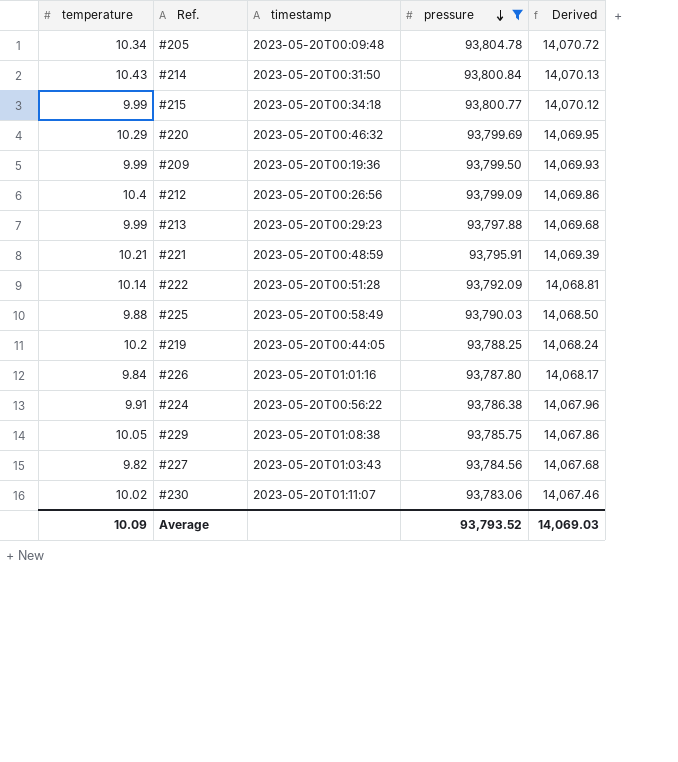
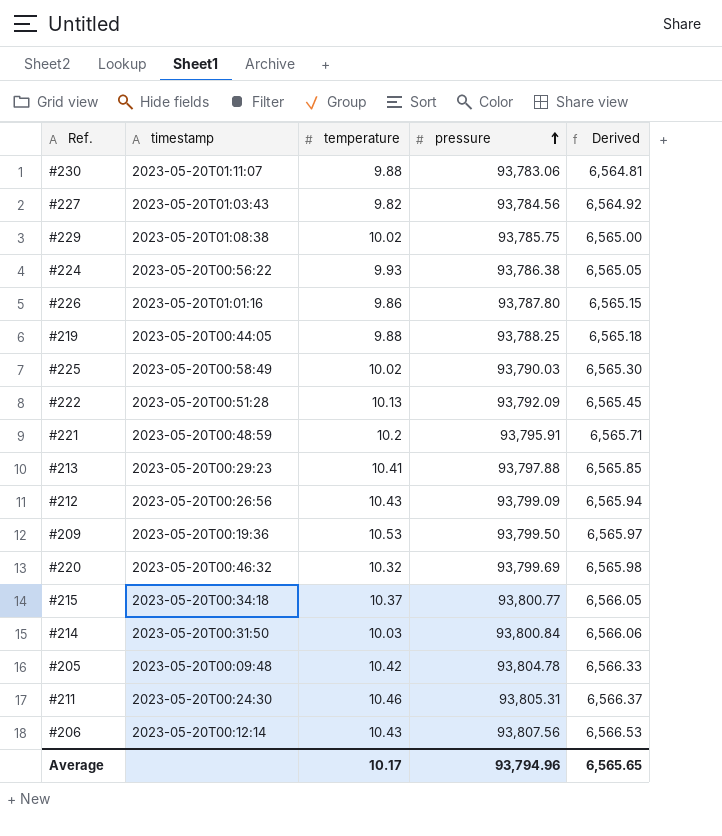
filter: pressure <= 93,804.78 -> none
row order: pressure descending -> pressure ascending
column temperature | position: 1 -> 3
column Derived | formula: [pressure] * 0.15 -> [pressure] * 0.07
#230 | temperature: 10.02 -> 9.88
#229 | temperature: 10.05 -> 10.02
#224 | temperature: 9.91 -> 9.93
#226 | temperature: 9.84 -> 9.86
#219 | temperature: 10.2 -> 9.88
#225 | temperature: 9.88 -> 10.02
#222 | temperature: 10.14 -> 10.13
#221 | temperature: 10.21 -> 10.2
#213 | temperature: 9.99 -> 10.41
#212 | temperature: 10.4 -> 10.43
#209 | temperature: 9.99 -> 10.53
#220 | temperature: 10.29 -> 10.32
#215 | temperature: 9.99 -> 10.37
#214 | temperature: 10.43 -> 10.03
#205 | temperature: 10.34 -> 10.42
Average | temperature: 10.09 -> 10.17
Average | pressure: 93,793.52 -> 93,794.96
Average | Derived: 14,069.03 -> 6,565.65

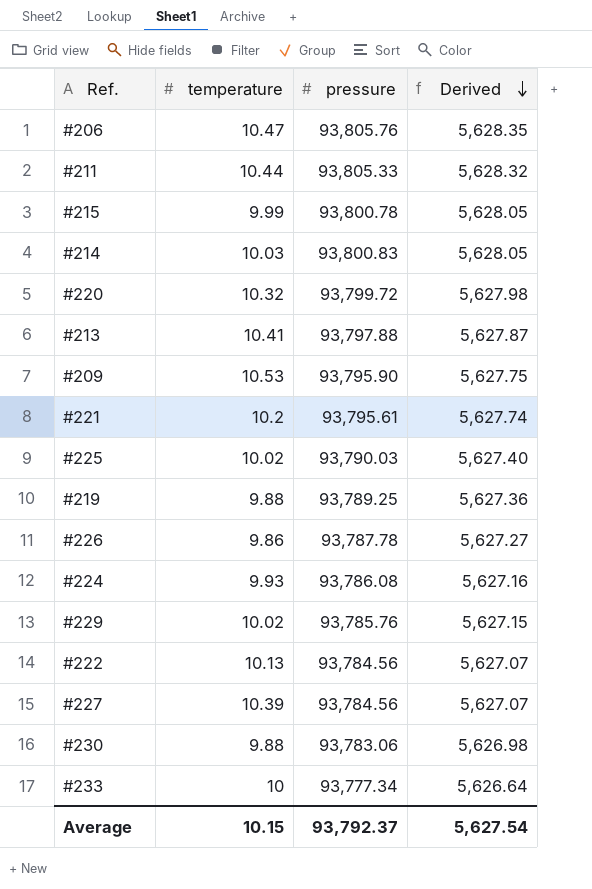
row order: pressure ascending -> Derived descending
column timestamp | position: 2 -> none
column Derived | formula: [pressure] * 0.07 -> [pressure] * 0.06
row #212: 2023-05-20T00:26:56 | 10.43 | 93,799.09 | 6,565.94 -> none
row #205: 2023-05-20T00:09:48 | 10.42 | 93,804.78 | 6,566.33 -> none
#206 | temperature: 10.43 -> 10.47
#206 | pressure: 93,807.56 -> 93,805.76
#211 | temperature: 10.46 -> 10.44
#211 | pressure: 93,805.31 -> 93,805.33
#215 | temperature: 10.37 -> 9.99
#215 | pressure: 93,800.77 -> 93,800.78
#214 | pressure: 93,800.84 -> 93,800.83
#220 | pressure: 93,799.69 -> 93,799.72
#209 | pressure: 93,799.50 -> 93,795.90
#221 | pressure: 93,795.91 -> 93,795.61
#219 | pressure: 93,788.25 -> 93,789.25
#226 | pressure: 93,787.80 -> 93,787.78
#224 | pressure: 93,786.38 -> 93,786.08
#229 | pressure: 93,785.75 -> 93,785.76
#222 | pressure: 93,792.09 -> 93,784.56
#227 | temperature: 9.82 -> 10.39
row #233: none -> 10 | 93,777.34 | 5,626.64
Average | temperature: 10.17 -> 10.15
Average | pressure: 93,794.96 -> 93,792.37
Average | Derived: 6,565.65 -> 5,627.54

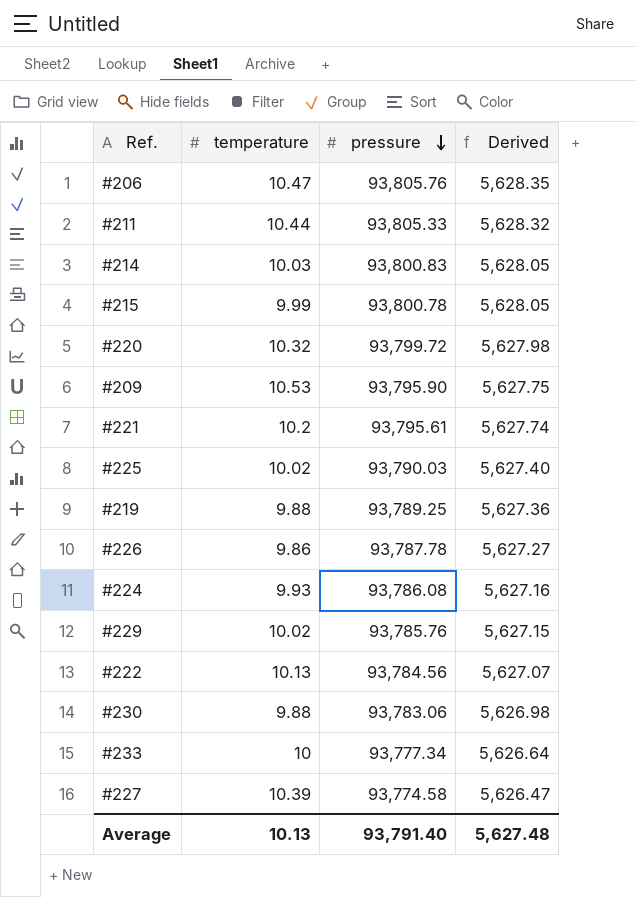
row order: Derived descending -> pressure descending
row #213: 10.41 | 93,797.88 | 5,627.87 -> none
#227 | pressure: 93,784.56 -> 93,774.58
#227 | Derived: 5,627.07 -> 5,626.47
Average | temperature: 10.15 -> 10.13
Average | pressure: 93,792.37 -> 93,791.40
Average | Derived: 5,627.54 -> 5,627.48

